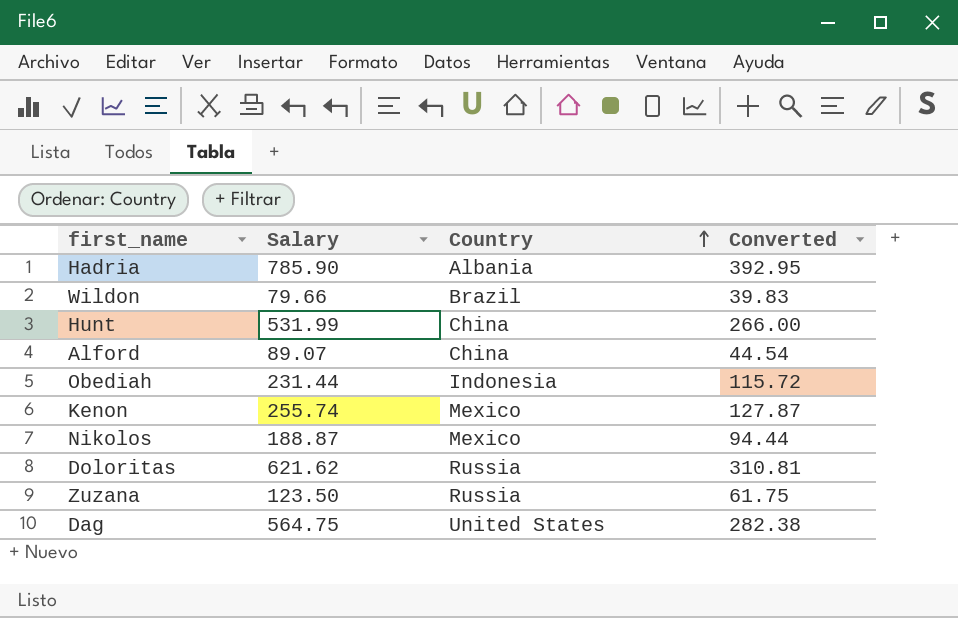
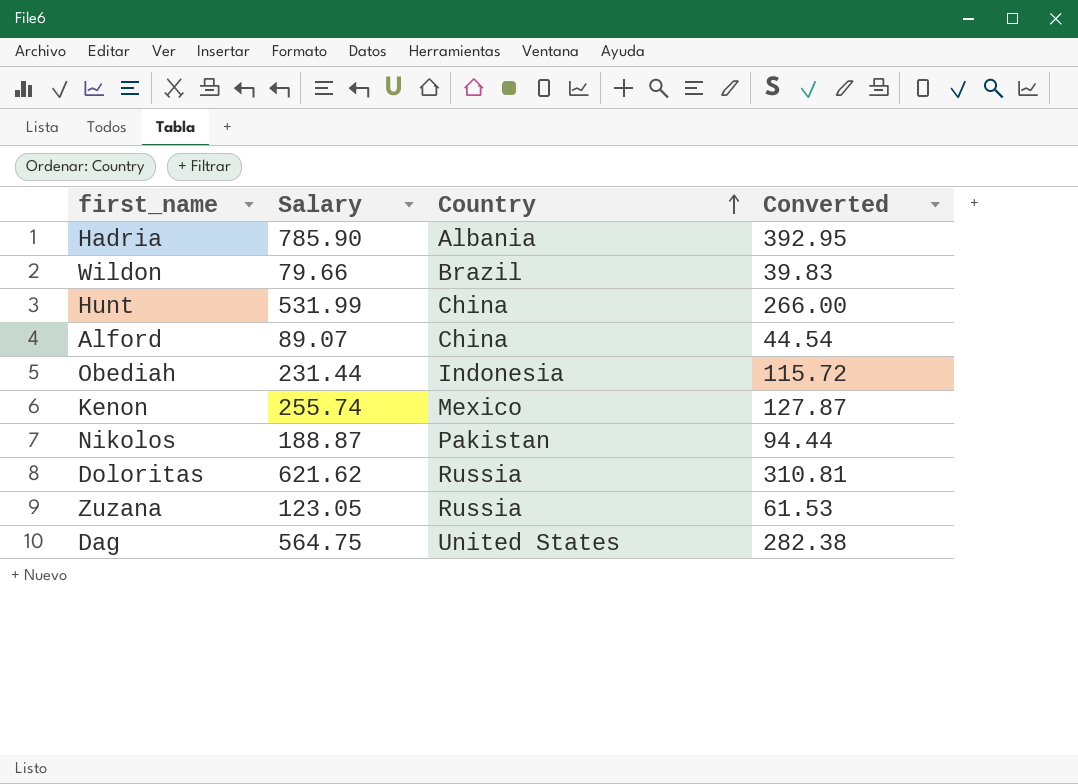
Nikolos | Country: Mexico -> Pakistan
Zuzana | Salary: 123.50 -> 123.05
Zuzana | Converted: 61.75 -> 61.53

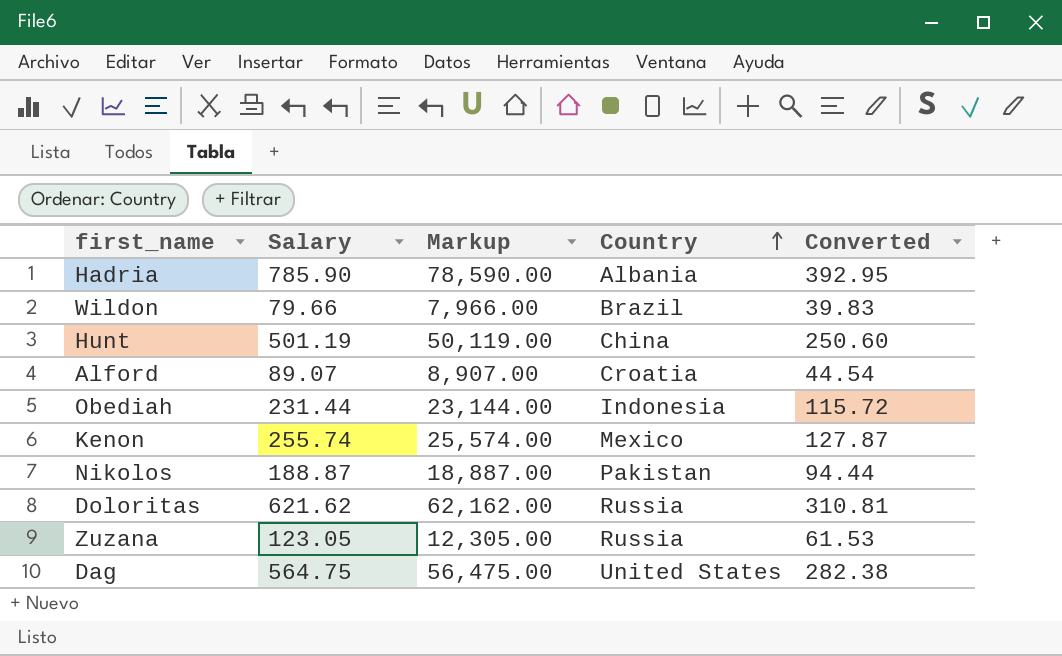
column Markup | formula: none -> [Salary] * 100
Hunt | Salary: 531.99 -> 501.19
Hunt | Converted: 266.00 -> 250.60
Alford | Country: China -> Croatia

